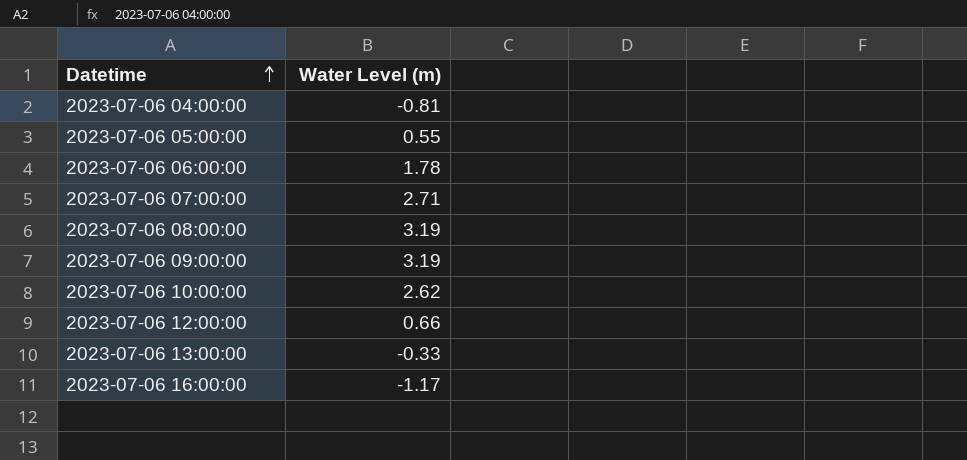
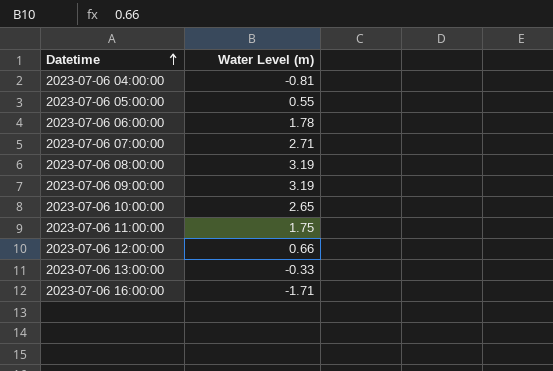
2023-07-06 10:00:00 | Water Level (m): 2.62 -> 2.65
row 2023-07-06 11:00:00: none -> 1.75
2023-07-06 16:00:00 | Water Level (m): -1.17 -> -1.71

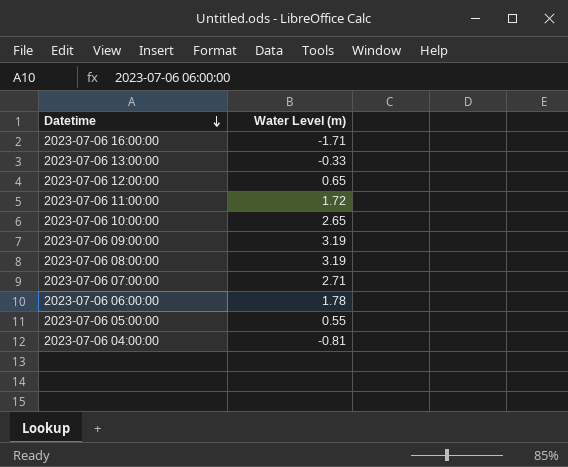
row order: Datetime ascending -> Datetime descending
2023-07-06 12:00:00 | Water Level (m): 0.66 -> 0.65
2023-07-06 11:00:00 | Water Level (m): 1.75 -> 1.72

